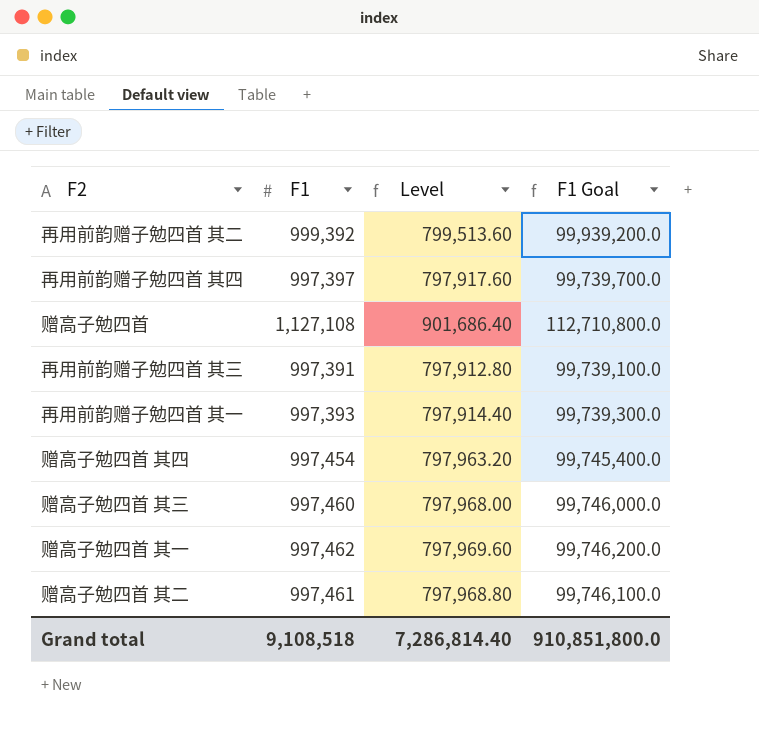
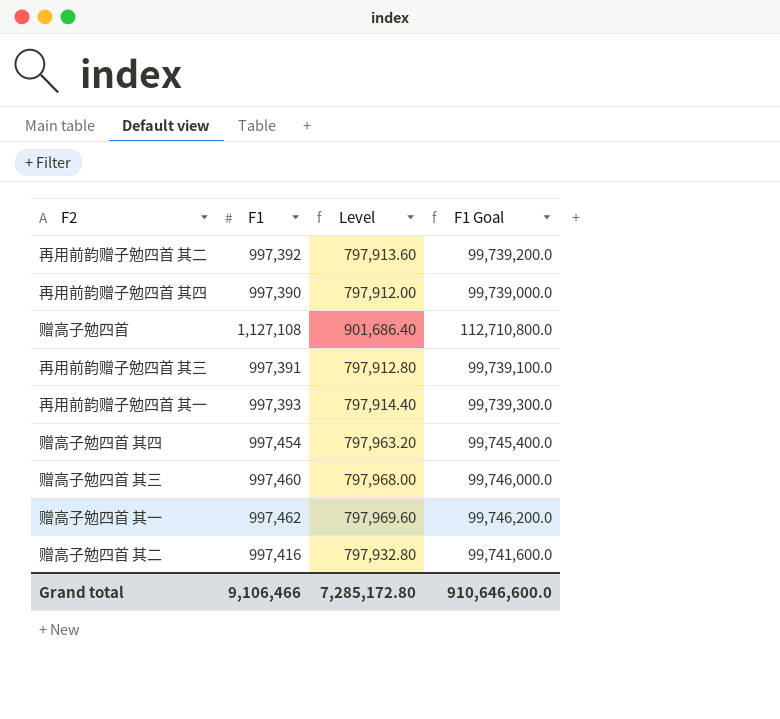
再用前韵赠子勉四首 其二 | F1: 999,392 -> 997,392
再用前韵赠子勉四首 其二 | Level: 799,513.60 -> 797,913.60
再用前韵赠子勉四首 其二 | F1 Goal: 99,939,200.0 -> 99,739,200.0
再用前韵赠子勉四首 其四 | F1: 997,397 -> 997,390
再用前韵赠子勉四首 其四 | Level: 797,917.60 -> 797,912.00
再用前韵赠子勉四首 其四 | F1 Goal: 99,739,700.0 -> 99,739,000.0
赠高子勉四首 其二 | F1: 997,461 -> 997,416
赠高子勉四首 其二 | Level: 797,968.80 -> 797,932.80
赠高子勉四首 其二 | F1 Goal: 99,746,100.0 -> 99,741,600.0
Grand total | F1: 9,108,518 -> 9,106,466
Grand total | Level: 7,286,814.40 -> 7,285,172.80
Grand total | F1 Goal: 910,851,800.0 -> 910,646,600.0

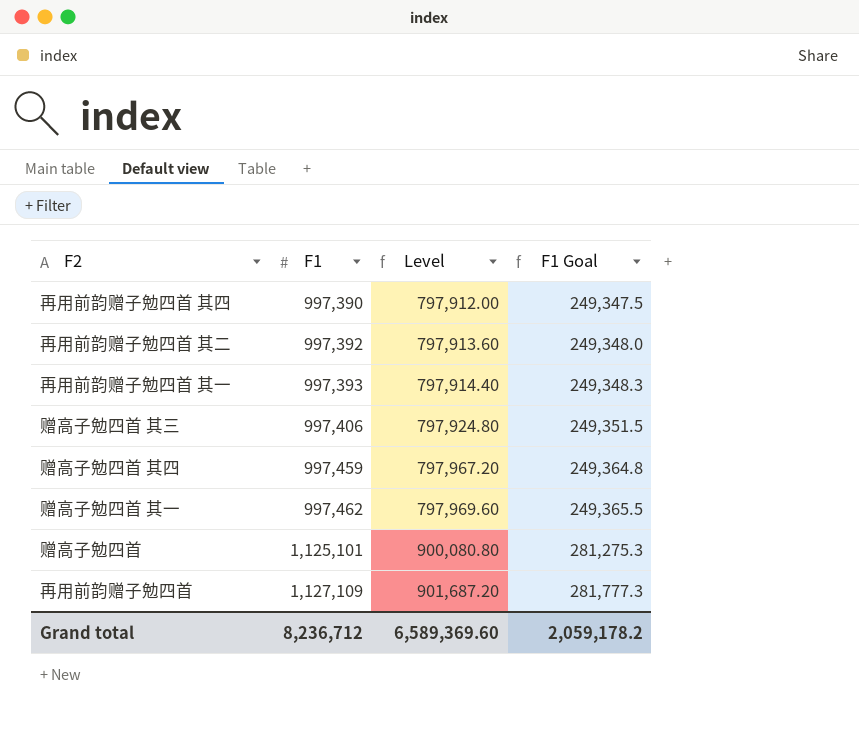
row order: none -> F1 ascending
column F1 Goal | formula: [F1] * 100 -> [F1] * 0.25
row 再用前韵赠子勉四首 其三: 997,391 | 797,912.80 | 99,739,100.0 -> none
row 赠高子勉四首 其二: 997,416 | 797,932.80 | 99,741,600.0 -> none
赠高子勉四首 其三 | F1: 997,460 -> 997,406
赠高子勉四首 其三 | Level: 797,968.00 -> 797,924.80
赠高子勉四首 其四 | F1: 997,454 -> 997,459
赠高子勉四首 其四 | Level: 797,963.20 -> 797,967.20
赠高子勉四首 | F1: 1,127,108 -> 1,125,101
赠高子勉四首 | Level: 901,686.40 -> 900,080.80
row 再用前韵赠子勉四首: none -> 1,127,109 | 901,687.20 | 281,777.3
Grand total | F1: 9,106,466 -> 8,236,712
Grand total | Level: 7,285,172.80 -> 6,589,369.60
Grand total | F1 Goal: 910,646,600.0 -> 2,059,178.2

